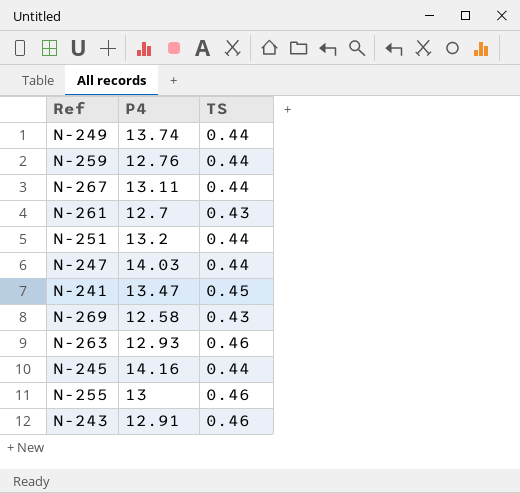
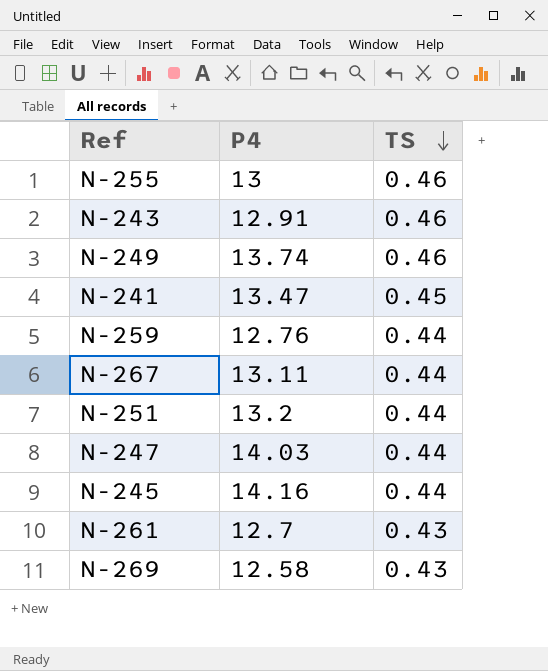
row order: none -> TS descending
row N-263: 12.93 | 0.46 -> none
N-249 | TS: 0.44 -> 0.46

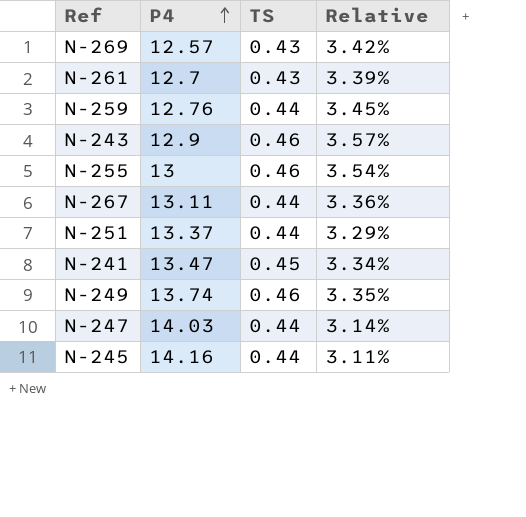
row order: TS descending -> P4 ascending
column Relative | formula: none -> [TS] / [P4]
N-269 | P4: 12.58 -> 12.57
N-243 | P4: 12.91 -> 12.9
N-251 | P4: 13.2 -> 13.37

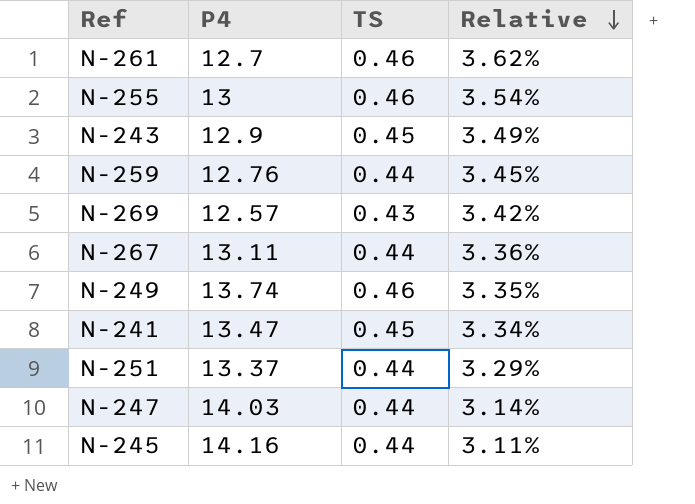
row order: P4 ascending -> Relative descending
N-261 | TS: 0.43 -> 0.46
N-261 | Relative: 3.39% -> 3.62%
N-243 | TS: 0.46 -> 0.45
N-243 | Relative: 3.57% -> 3.49%

